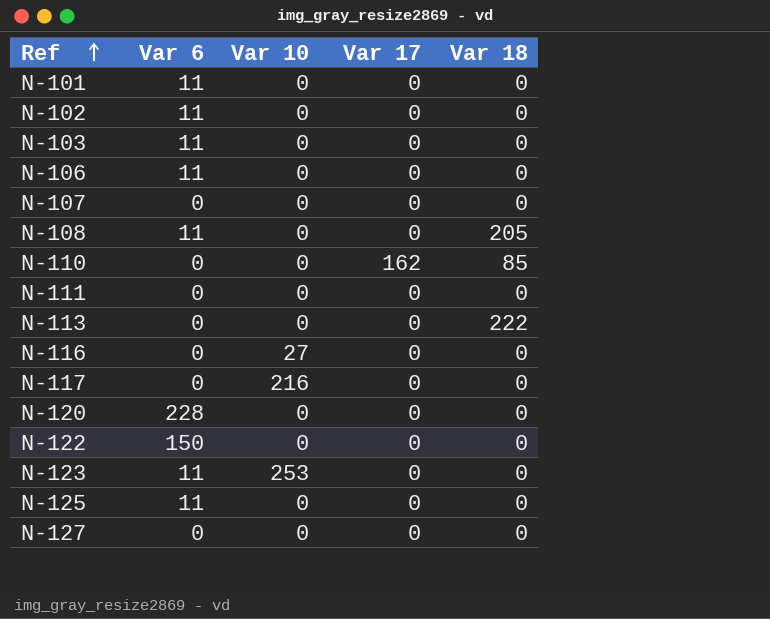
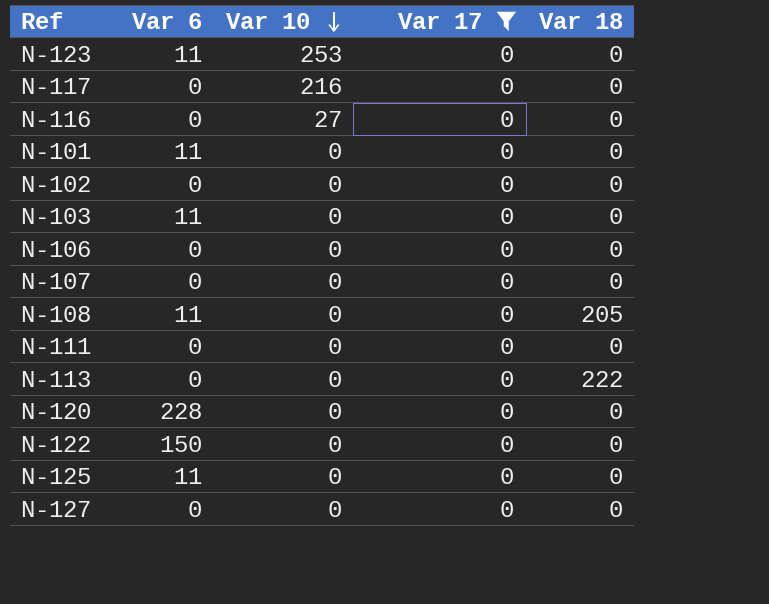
filter: none -> Var 17 = 0
row order: Ref ascending -> Var 10 descending
N-102 | Var 6: 11 -> 0
N-106 | Var 6: 11 -> 0

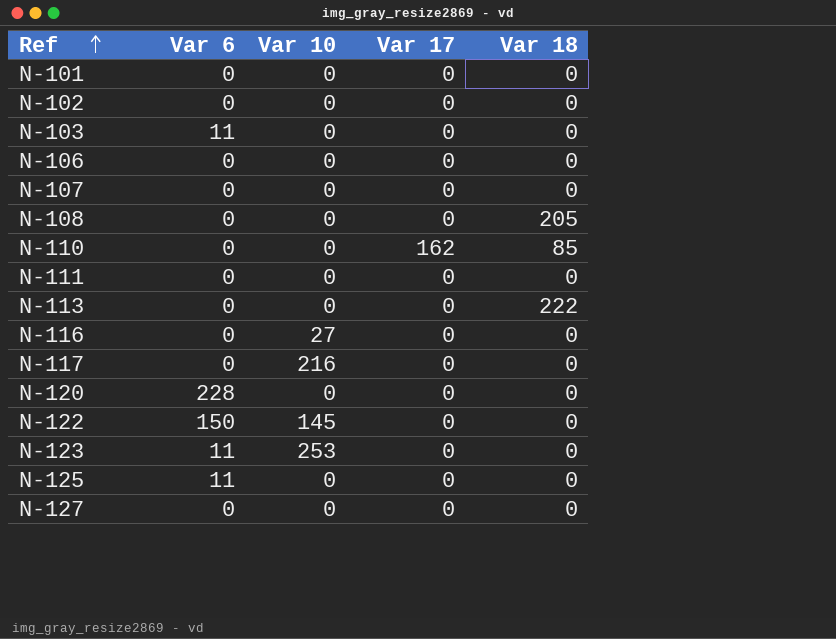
filter: Var 17 = 0 -> none
row order: Var 10 descending -> Ref ascending
N-101 | Var 6: 11 -> 0
N-108 | Var 6: 11 -> 0
N-122 | Var 10: 0 -> 145

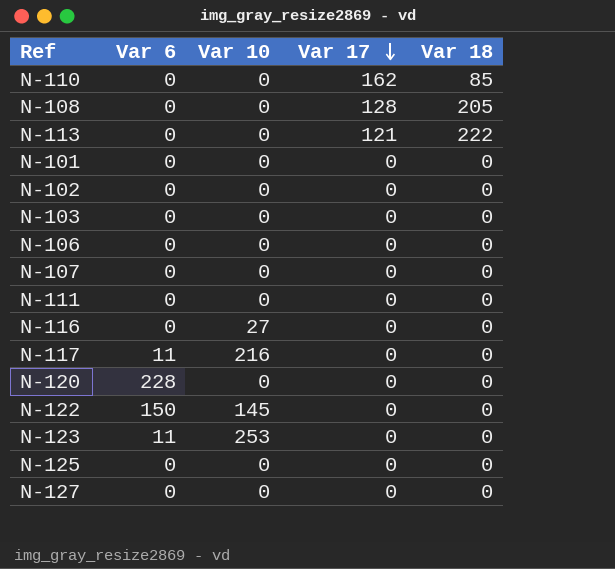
row order: Ref ascending -> Var 17 descending
N-108 | Var 17: 0 -> 128
N-113 | Var 17: 0 -> 121
N-103 | Var 6: 11 -> 0
N-117 | Var 6: 0 -> 11
N-125 | Var 6: 11 -> 0

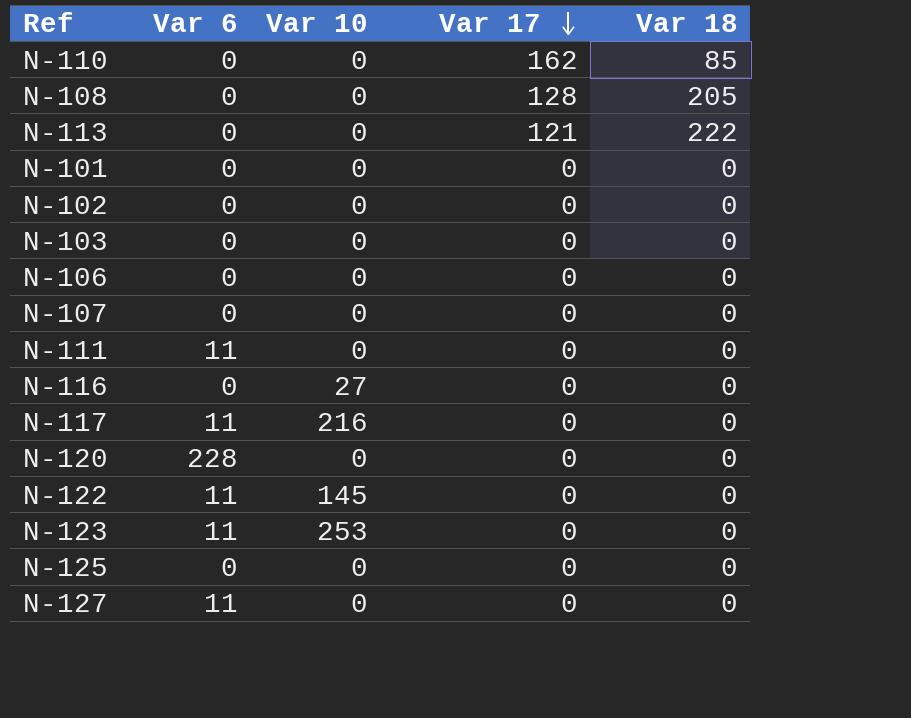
N-111 | Var 6: 0 -> 11
N-122 | Var 6: 150 -> 11
N-127 | Var 6: 0 -> 11

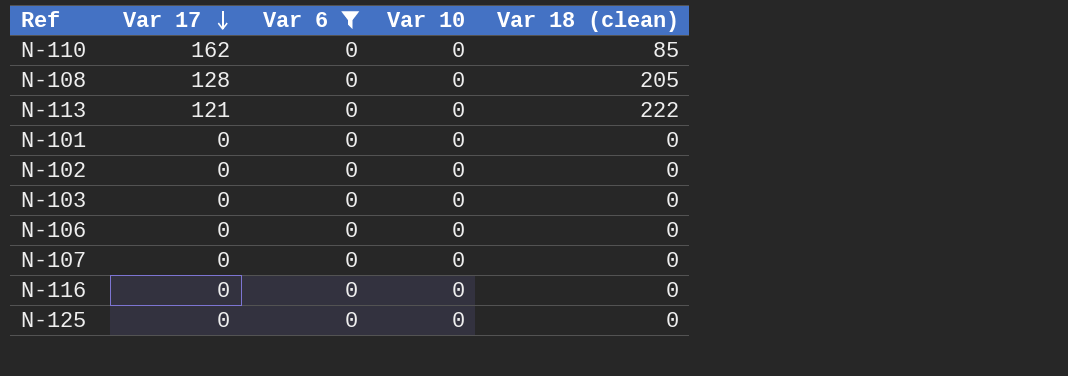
filter: none -> Var 6 = 0
column Var 17 | position: 4 -> 2
column name: Var 18 -> Var 18 (clean)
N-116 | Var 10: 27 -> 0

